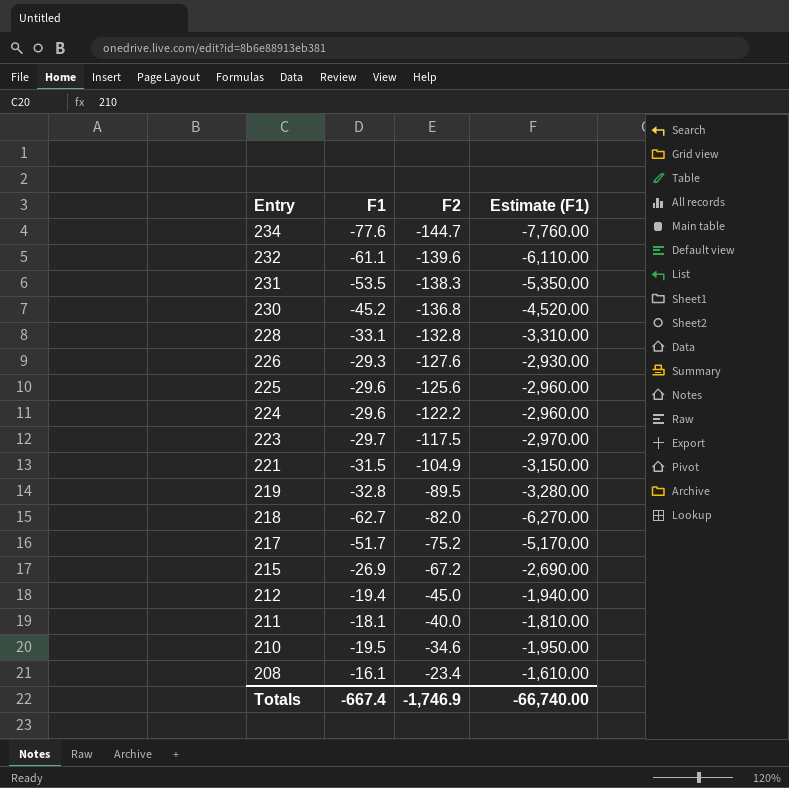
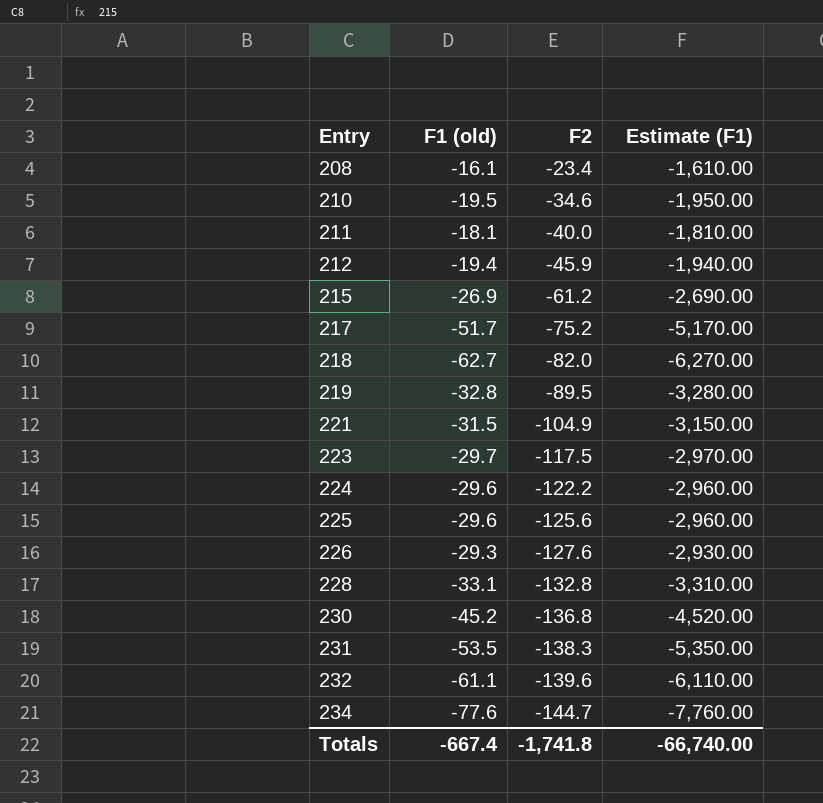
row order: Entry descending -> Entry ascending
column name: F1 -> F1 (old)
212 | F2: -45.0 -> -45.9
215 | F2: -67.2 -> -61.2
Totals | F2: -1,746.9 -> -1,741.8

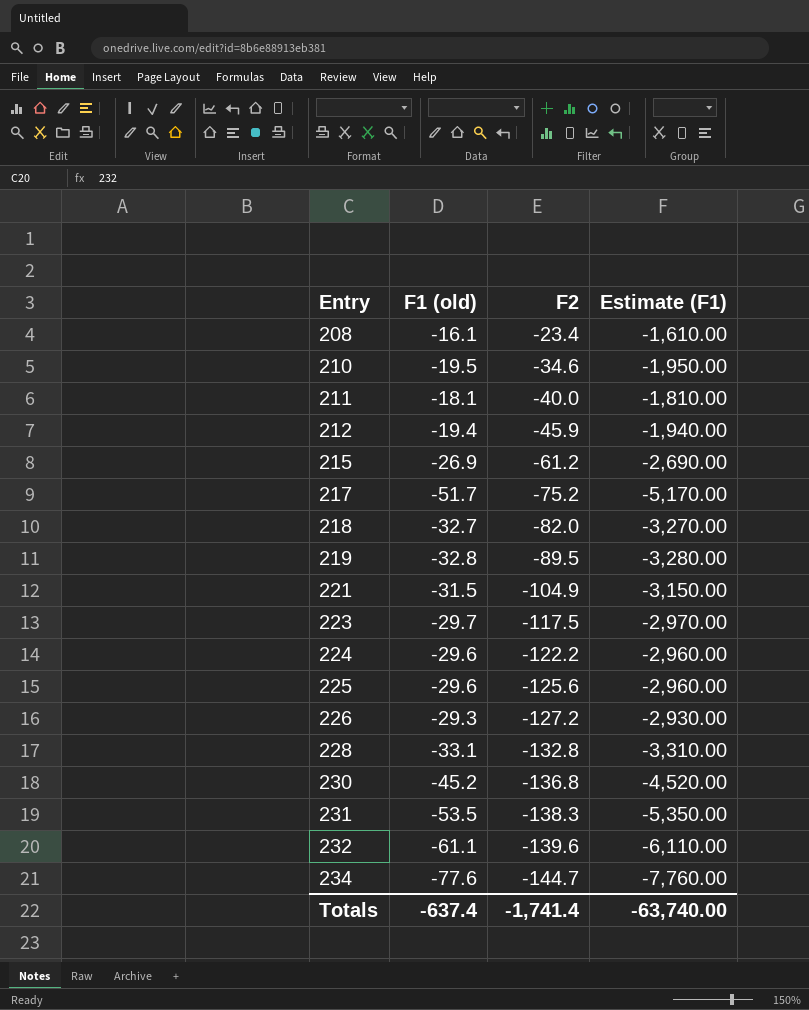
218 | F1 (old): -62.7 -> -32.7
218 | Estimate (F1): -6,270.00 -> -3,270.00
226 | F2: -127.6 -> -127.2
Totals | F1 (old): -667.4 -> -637.4
Totals | F2: -1,741.8 -> -1,741.4
Totals | Estimate (F1): -66,740.00 -> -63,740.00

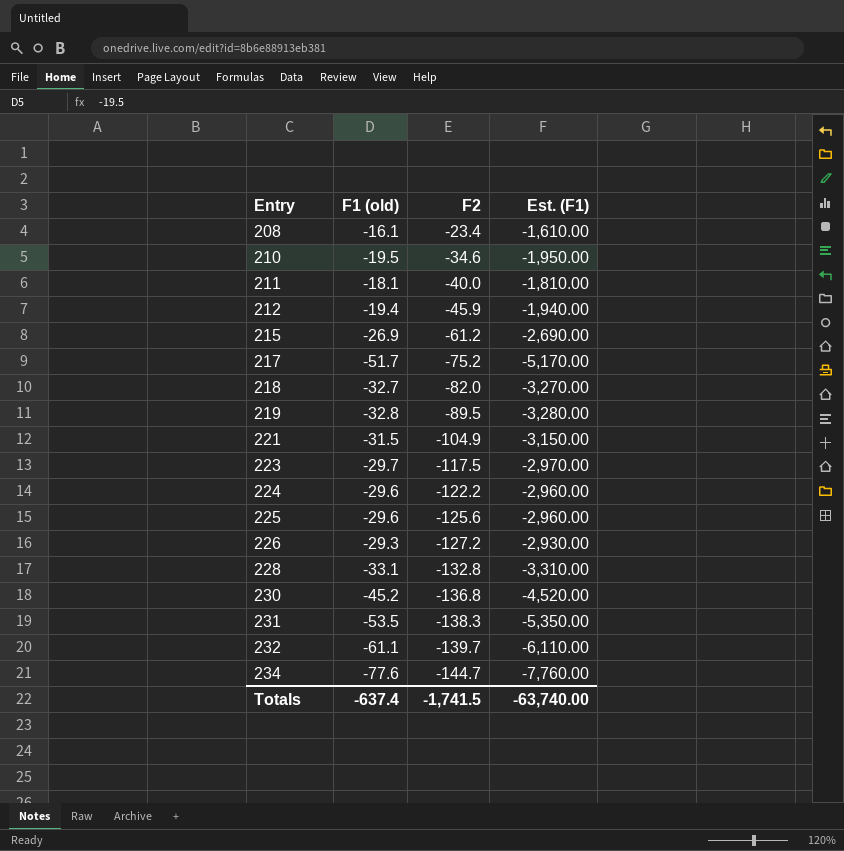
column name: Estimate (F1) -> Est. (F1)
232 | F2: -139.6 -> -139.7
Totals | F2: -1,741.4 -> -1,741.5

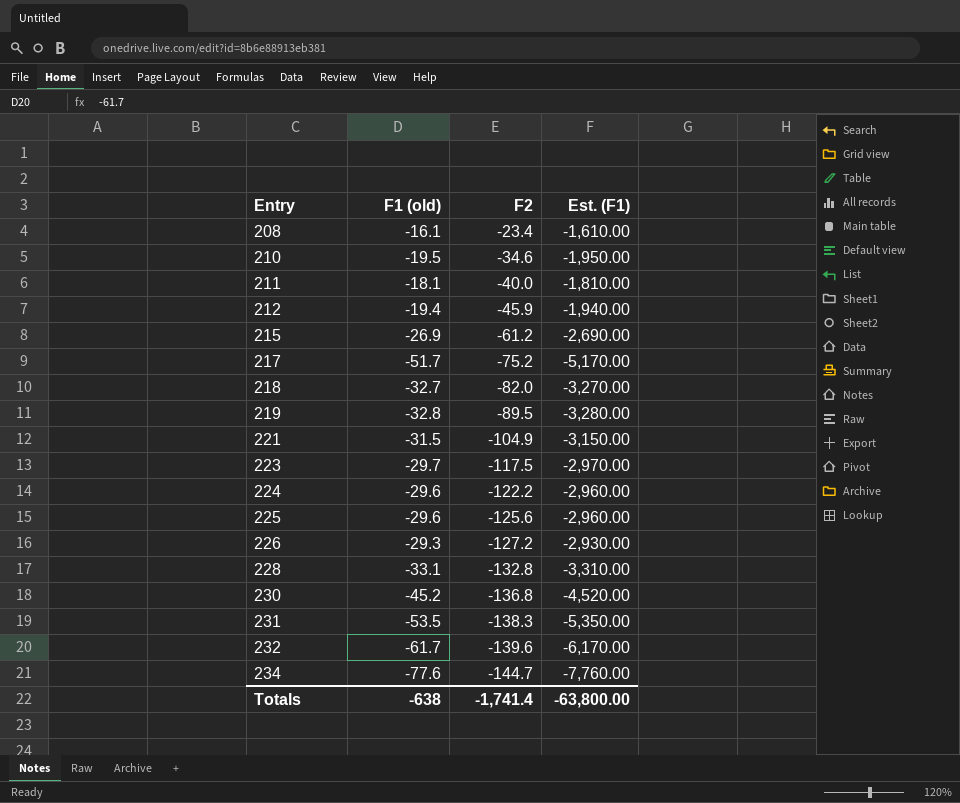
232 | F1 (old): -61.1 -> -61.7
232 | F2: -139.7 -> -139.6
232 | Est. (F1): -6,110.00 -> -6,170.00
Totals | F1 (old): -637.4 -> -638
Totals | F2: -1,741.5 -> -1,741.4
Totals | Est. (F1): -63,740.00 -> -63,800.00

